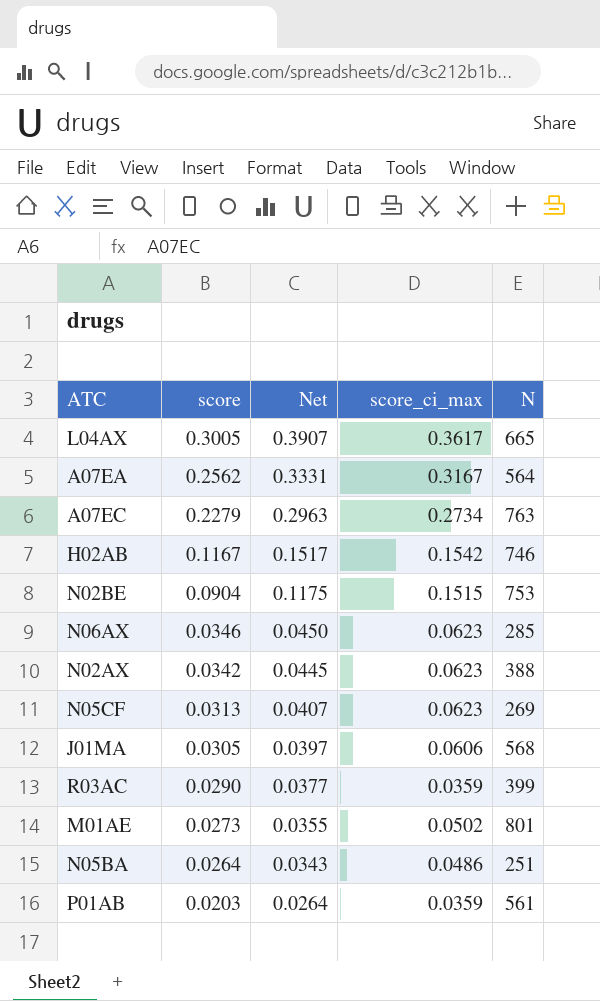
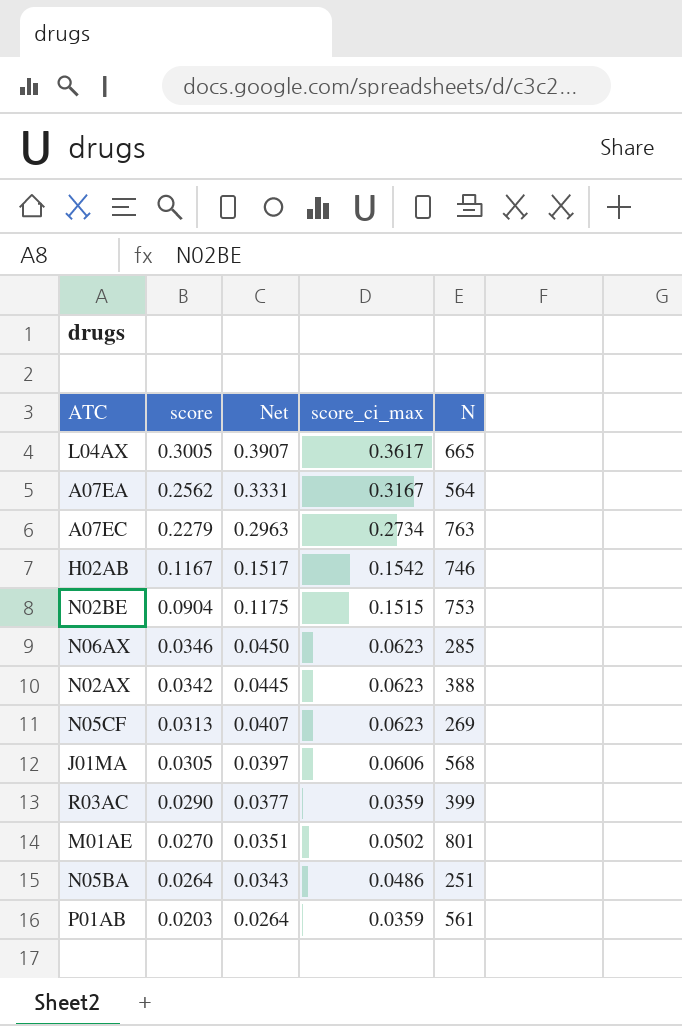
M01AE | score: 0.0273 -> 0.0270
M01AE | Net: 0.0355 -> 0.0351

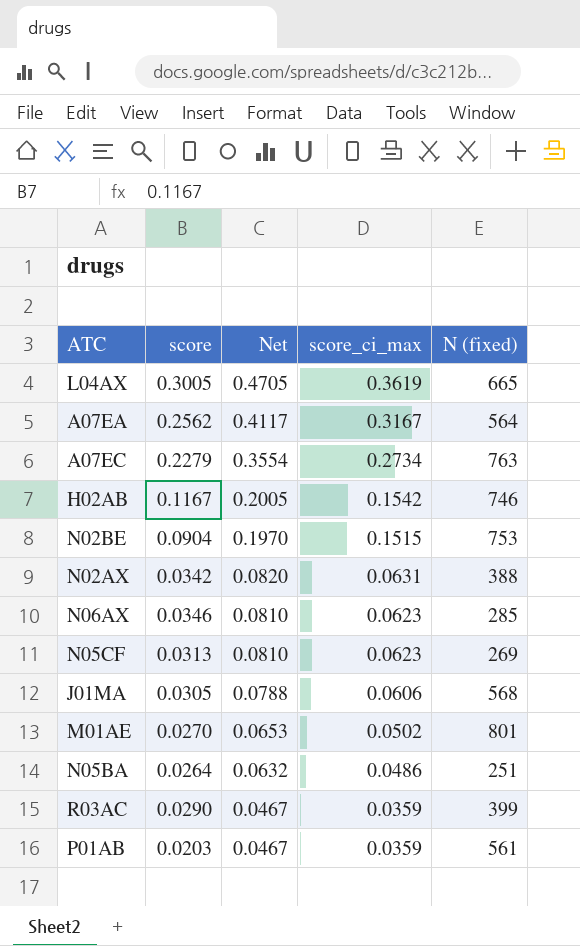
row order: score descending -> Net descending
column Net | formula: [score] * 1.3 -> [score_ci_max] * 1.3
column name: N -> N (fixed)
L04AX | score_ci_max: 0.3617 -> 0.3619
N02AX | score_ci_max: 0.0623 -> 0.0631

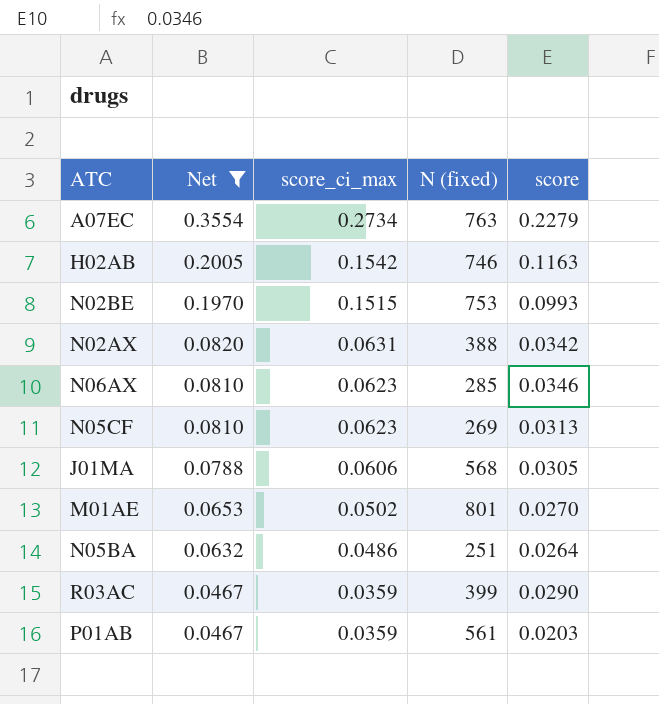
filter: none -> Net <= 0.3554
column score | position: 2 -> 5
H02AB | score: 0.1167 -> 0.1163
N02BE | score: 0.0904 -> 0.0993

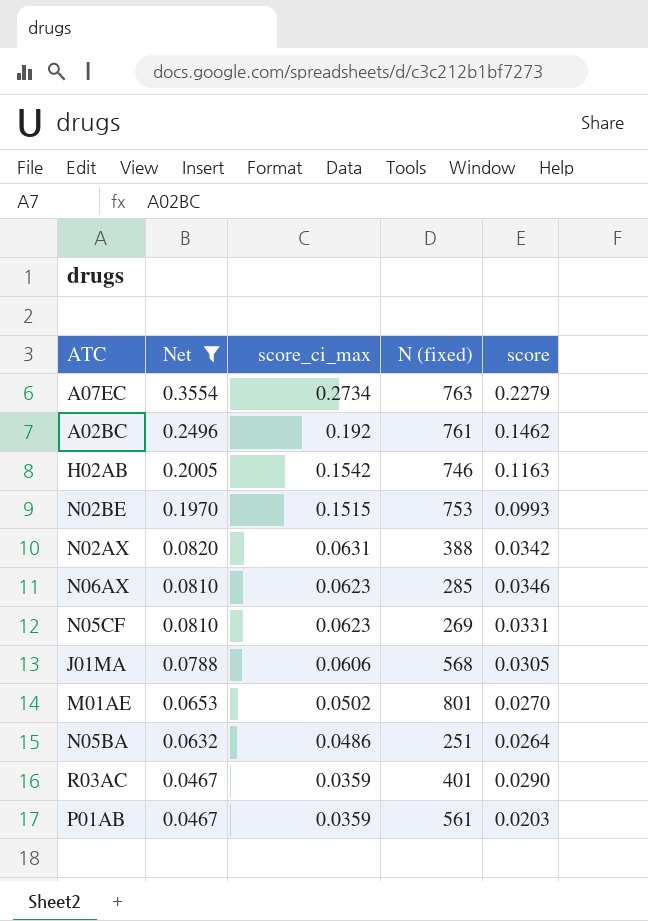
row A02BC: none -> 0.2496 | 0.192 | 761 | 0.1462
N05CF | score: 0.0313 -> 0.0331
R03AC | N (fixed): 399 -> 401

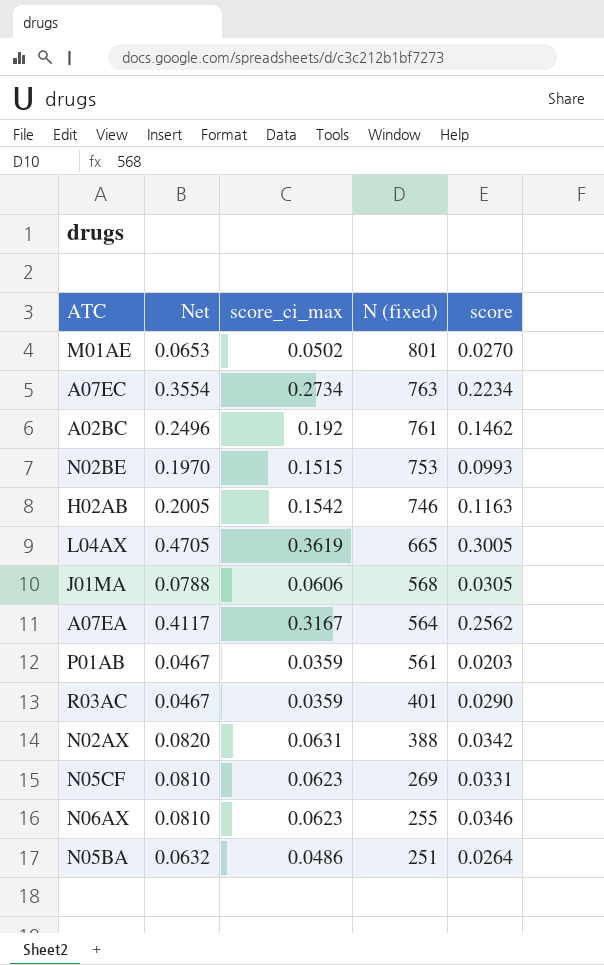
filter: Net <= 0.3554 -> none
row order: Net descending -> N (fixed) descending
A07EC | score: 0.2279 -> 0.2234
N06AX | N (fixed): 285 -> 255

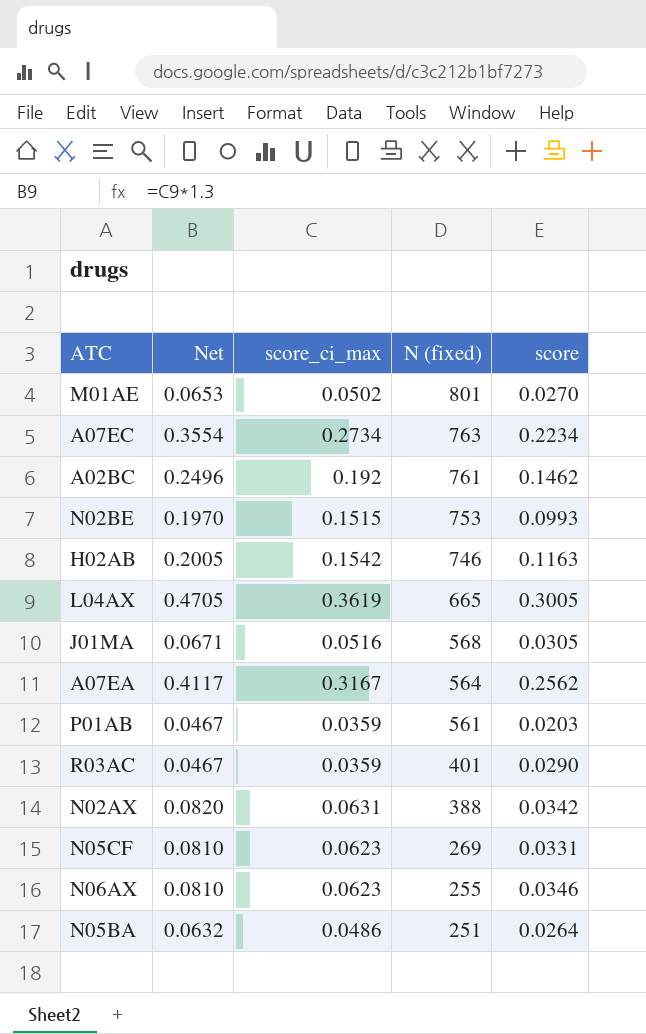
J01MA | Net: 0.0788 -> 0.0671
J01MA | score_ci_max: 0.0606 -> 0.0516

